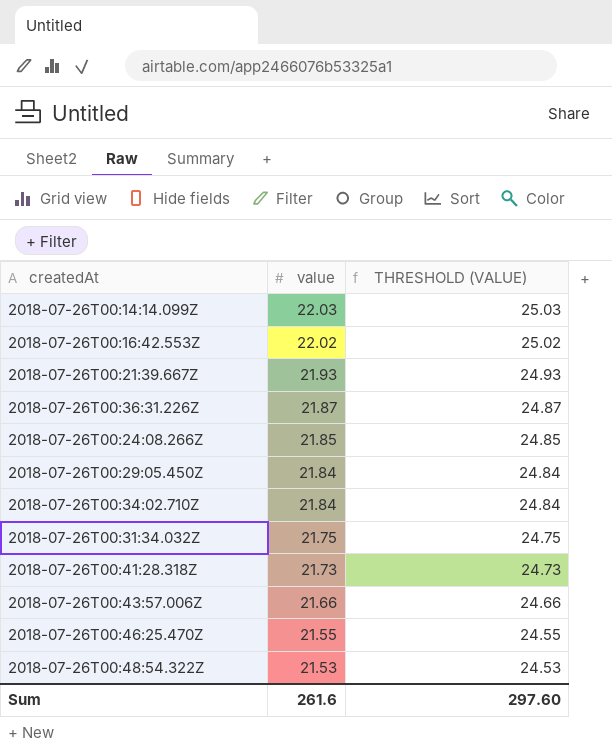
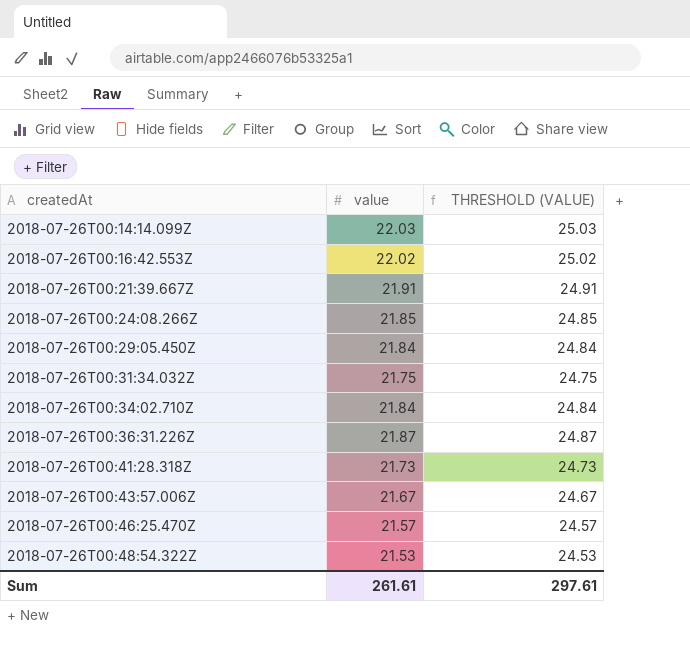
row order: value descending -> createdAt ascending
2018-07-26T00:21:39.667Z | value: 21.93 -> 21.91
2018-07-26T00:21:39.667Z | THRESHOLD (VALUE): 24.93 -> 24.91
2018-07-26T00:43:57.006Z | value: 21.66 -> 21.67
2018-07-26T00:43:57.006Z | THRESHOLD (VALUE): 24.66 -> 24.67
2018-07-26T00:46:25.470Z | value: 21.55 -> 21.57
2018-07-26T00:46:25.470Z | THRESHOLD (VALUE): 24.55 -> 24.57
Sum | value: 261.6 -> 261.61
Sum | THRESHOLD (VALUE): 297.60 -> 297.61

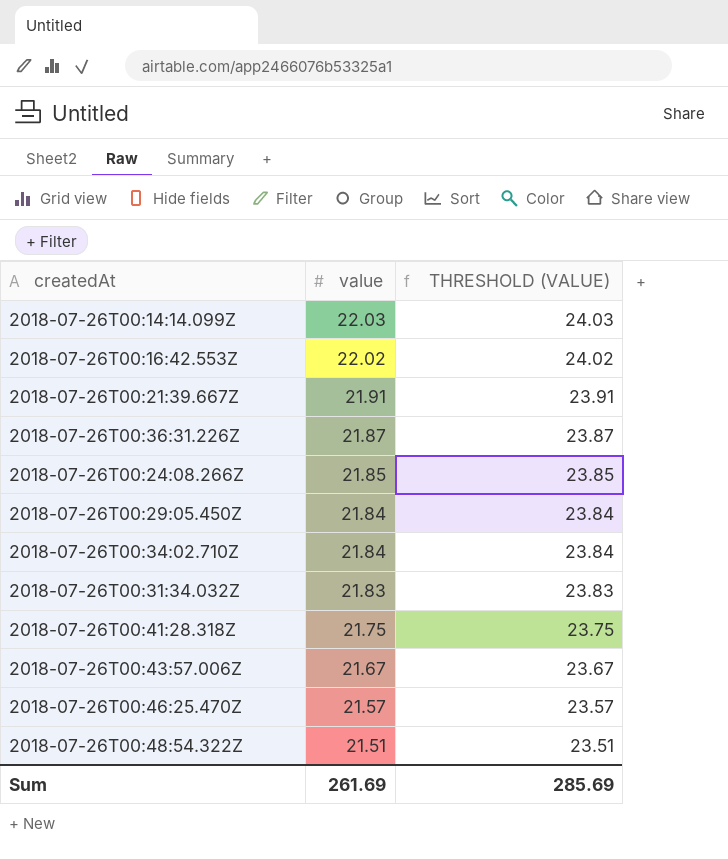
row order: createdAt ascending -> value descending
column THRESHOLD (VALUE) | formula: [value] + 3 -> [value] + 2
2018-07-26T00:31:34.032Z | value: 21.75 -> 21.83
2018-07-26T00:41:28.318Z | value: 21.73 -> 21.75
2018-07-26T00:48:54.322Z | value: 21.53 -> 21.51
Sum | value: 261.61 -> 261.69
Sum | THRESHOLD (VALUE): 297.61 -> 285.69

